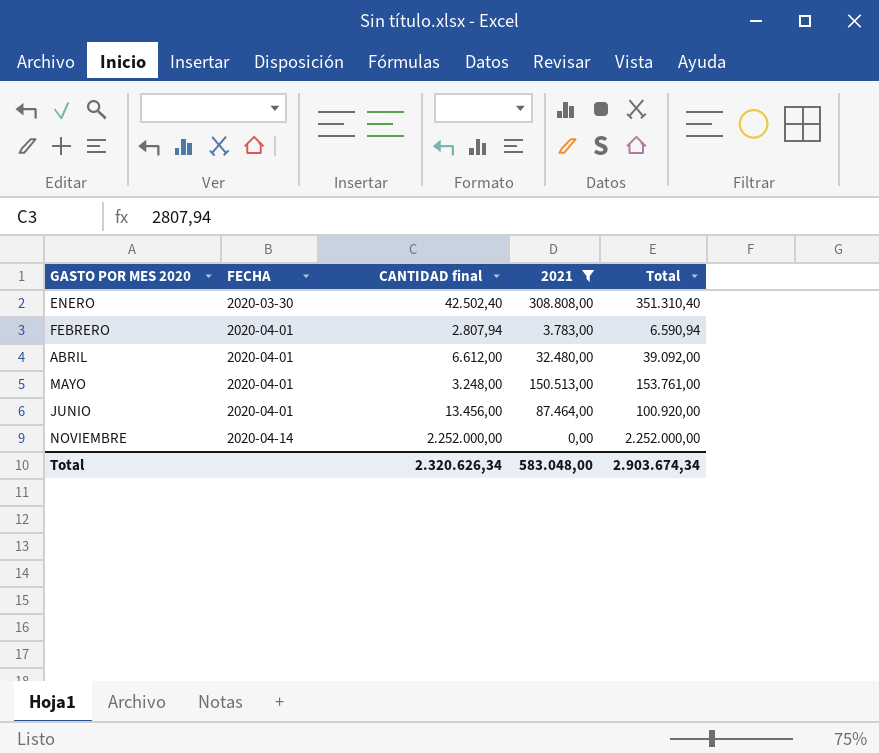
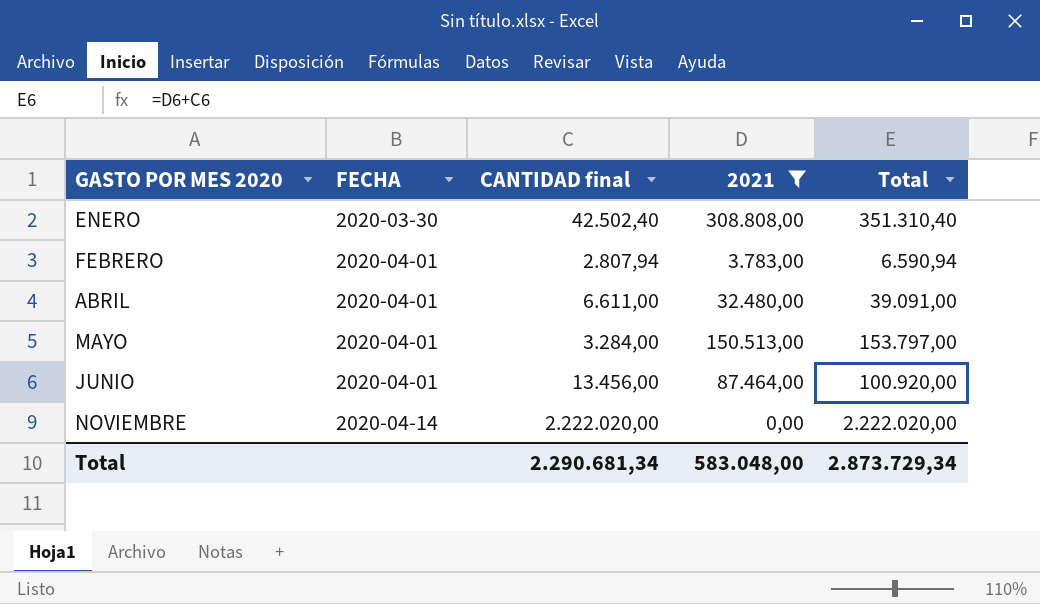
ABRIL | CANTIDAD final: 6.612,00 -> 6.611,00
ABRIL | Total: 39.092,00 -> 39.091,00
MAYO | CANTIDAD final: 3.248,00 -> 3.284,00
MAYO | Total: 153.761,00 -> 153.797,00
NOVIEMBRE | CANTIDAD final: 2.252.000,00 -> 2.222.020,00
NOVIEMBRE | Total: 2.252.000,00 -> 2.222.020,00
Total | CANTIDAD final: 2.320.626,34 -> 2.290.681,34
Total | Total: 2.903.674,34 -> 2.873.729,34

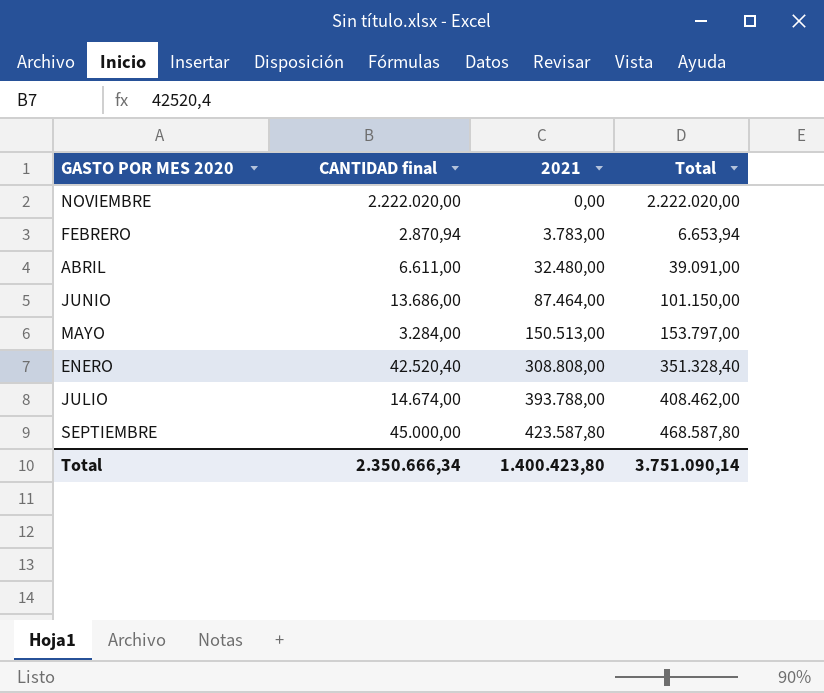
filter: 2021 <= 308.808,00 -> none
row order: GASTO POR MES 2020 ascending -> 2021 ascending
column FECHA | position: 2 -> none
FEBRERO | CANTIDAD final: 2.807,94 -> 2.870,94
FEBRERO | Total: 6.590,94 -> 6.653,94
JUNIO | CANTIDAD final: 13.456,00 -> 13.686,00
JUNIO | Total: 100.920,00 -> 101.150,00
ENERO | CANTIDAD final: 42.502,40 -> 42.520,40
ENERO | Total: 351.310,40 -> 351.328,40
Total | CANTIDAD final: 2.290.681,34 -> 2.350.666,34
Total | 2021: 583.048,00 -> 1.400.423,80
Total | Total: 2.873.729,34 -> 3.751.090,14

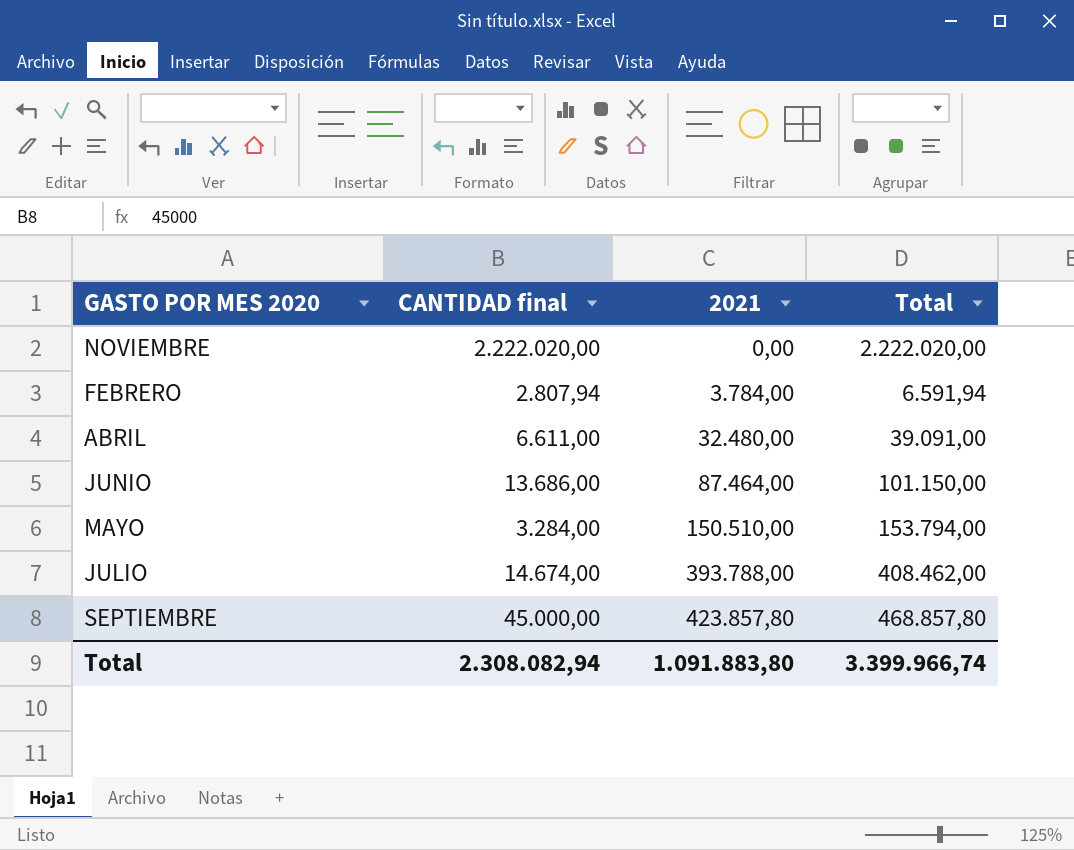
row ENERO: 42.520,40 | 308.808,00 | 351.328,40 -> none
FEBRERO | CANTIDAD final: 2.870,94 -> 2.807,94
FEBRERO | 2021: 3.783,00 -> 3.784,00
FEBRERO | Total: 6.653,94 -> 6.591,94
MAYO | 2021: 150.513,00 -> 150.510,00
MAYO | Total: 153.797,00 -> 153.794,00
SEPTIEMBRE | 2021: 423.587,80 -> 423.857,80
SEPTIEMBRE | Total: 468.587,80 -> 468.857,80
Total | CANTIDAD final: 2.350.666,34 -> 2.308.082,94
Total | 2021: 1.400.423,80 -> 1.091.883,80
Total | Total: 3.751.090,14 -> 3.399.966,74

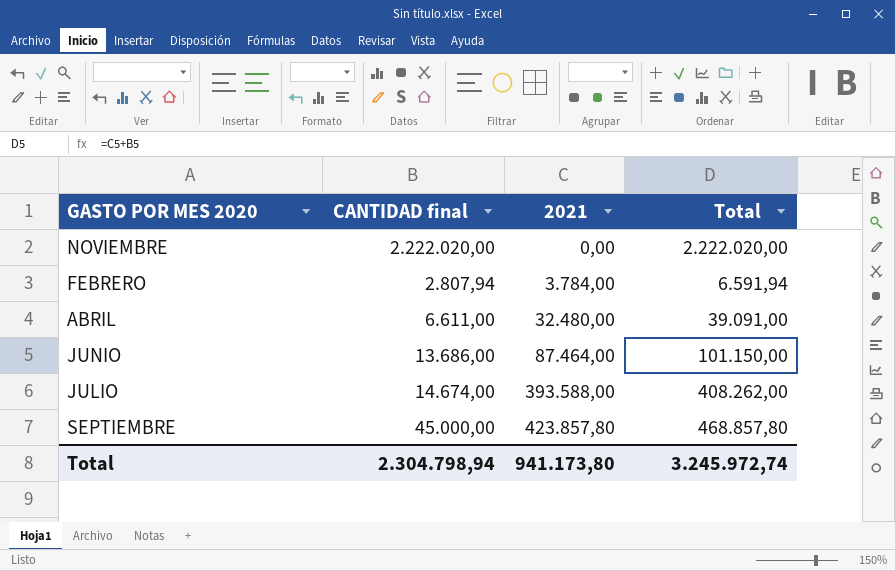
row MAYO: 3.284,00 | 150.510,00 | 153.794,00 -> none
JULIO | 2021: 393.788,00 -> 393.588,00
JULIO | Total: 408.462,00 -> 408.262,00
Total | CANTIDAD final: 2.308.082,94 -> 2.304.798,94
Total | 2021: 1.091.883,80 -> 941.173,80
Total | Total: 3.399.966,74 -> 3.245.972,74

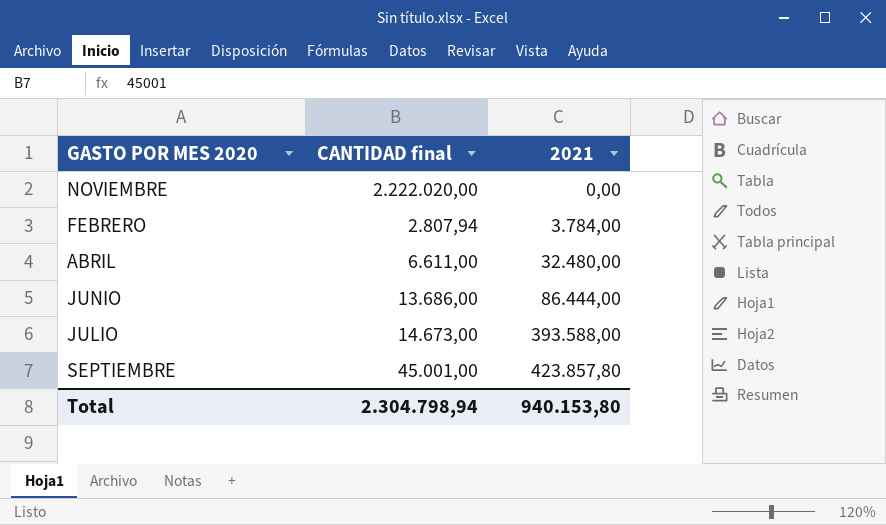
column Total | formula: [CANTIDAD final] + [2021] -> none
JUNIO | 2021: 87.464,00 -> 86.444,00
JULIO | CANTIDAD final: 14.674,00 -> 14.673,00
SEPTIEMBRE | CANTIDAD final: 45.000,00 -> 45.001,00
Total | 2021: 941.173,80 -> 940.153,80

